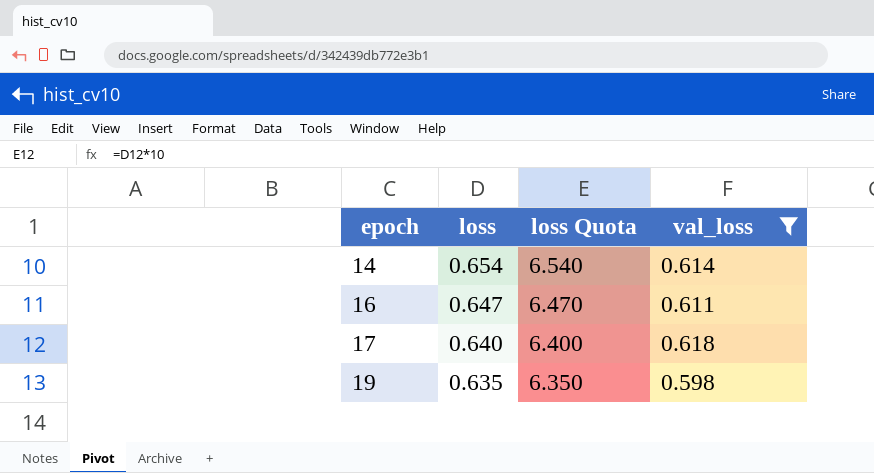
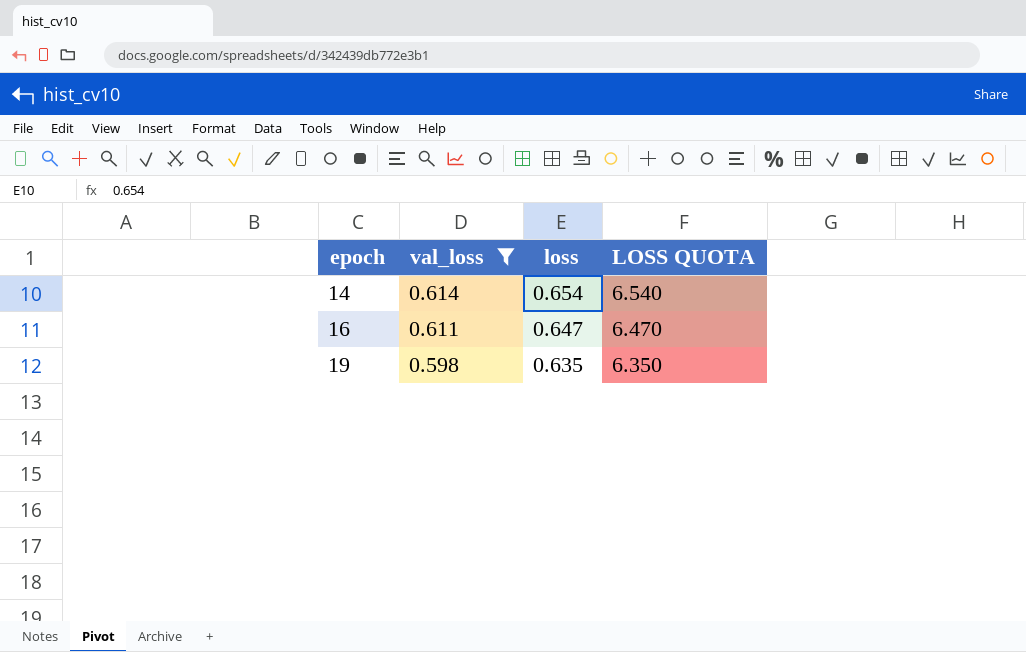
column val_loss | position: 4 -> 2
column name: loss Quota -> LOSS QUOTA
row 17: 0.640 | 6.400 | 0.618 -> none

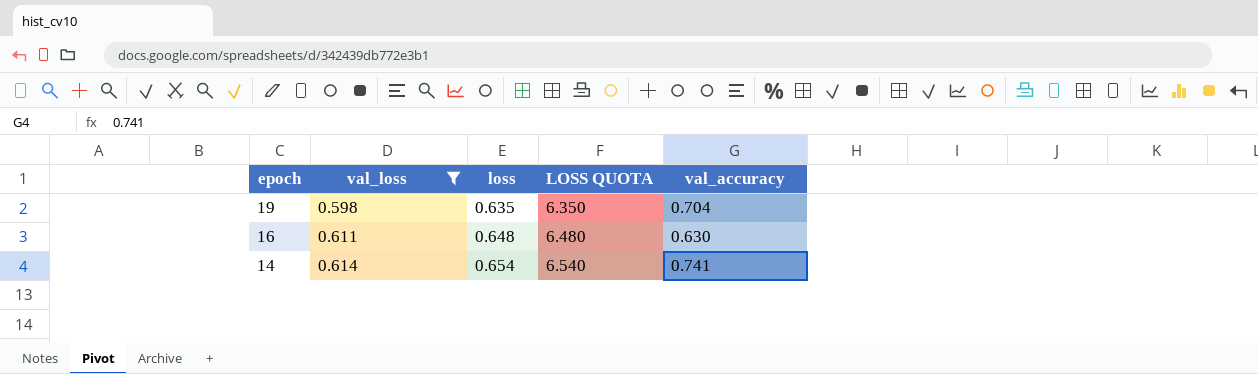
row order: epoch ascending -> epoch descending
column val_accuracy | position: none -> 5
16 | loss: 0.647 -> 0.648
16 | LOSS QUOTA: 6.470 -> 6.480

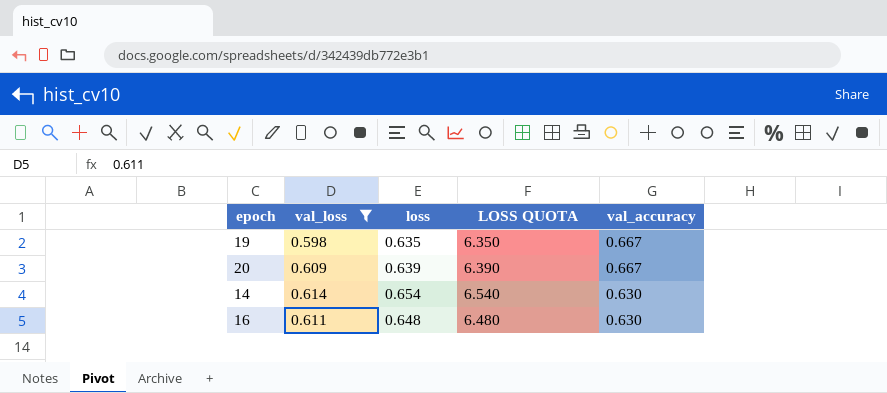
row order: epoch descending -> val_accuracy descending
19 | val_accuracy: 0.704 -> 0.667
row 20: none -> 0.609 | 0.639 | 6.390 | 0.667
14 | val_accuracy: 0.741 -> 0.630

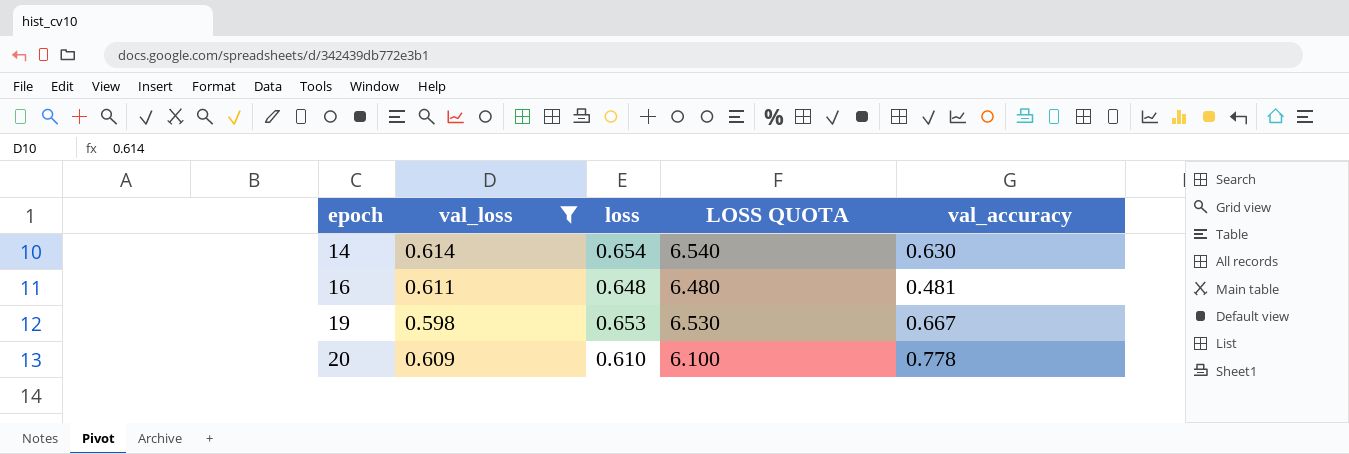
row order: val_accuracy descending -> epoch ascending
16 | val_accuracy: 0.630 -> 0.481
19 | loss: 0.635 -> 0.653
19 | LOSS QUOTA: 6.350 -> 6.530
20 | loss: 0.639 -> 0.610
20 | LOSS QUOTA: 6.390 -> 6.100
20 | val_accuracy: 0.667 -> 0.778

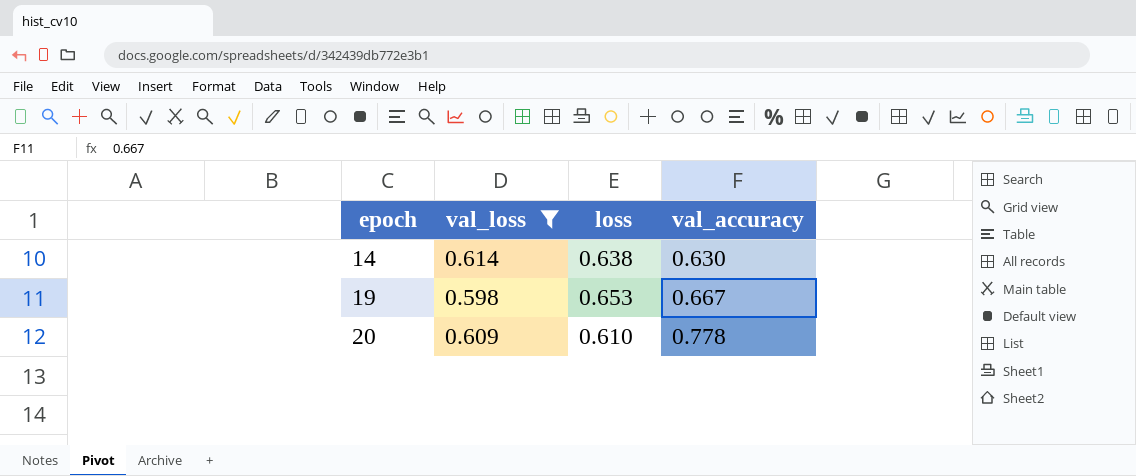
column LOSS QUOTA | formula: [loss] * 10 -> none
row 16: 0.611 | 0.648 | 6.480 | 0.481 -> none
14 | loss: 0.654 -> 0.638

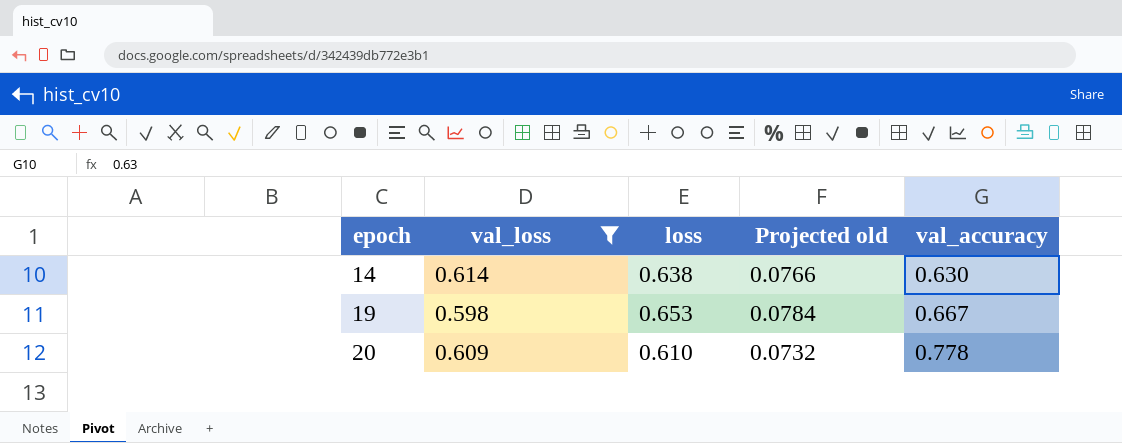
column Projected old | formula: none -> [loss] * 0.12

